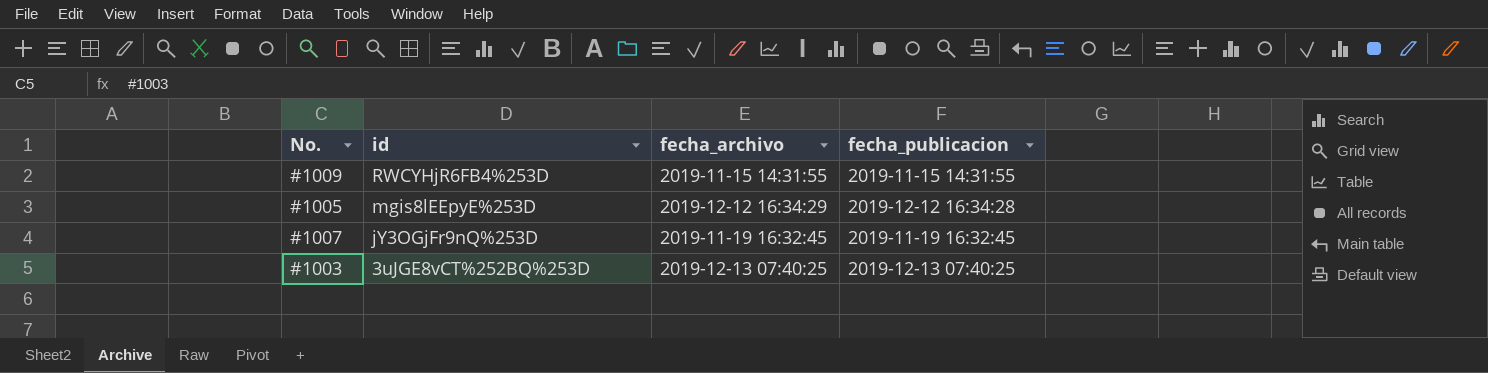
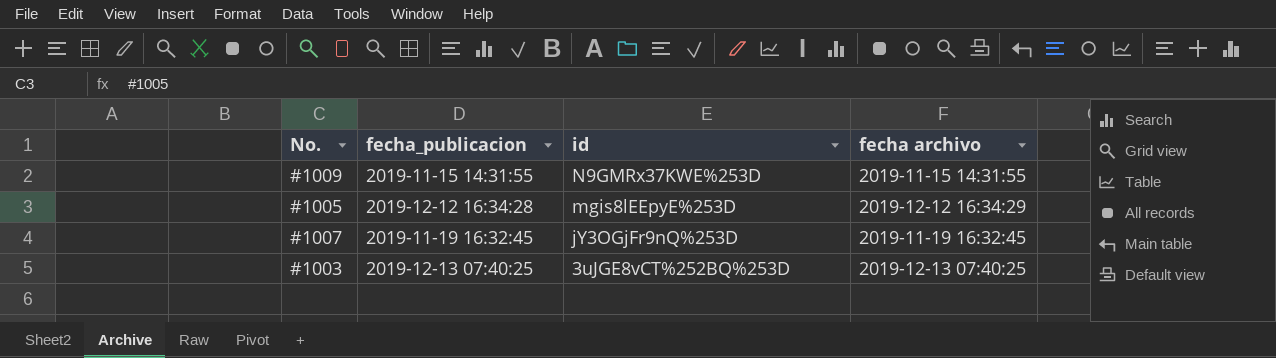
column fecha_publicacion | position: 4 -> 2
column name: fecha_archivo -> fecha archivo
#1009 | id: RWCYHjR6FB4%253D -> N9GMRx37KWE%253D

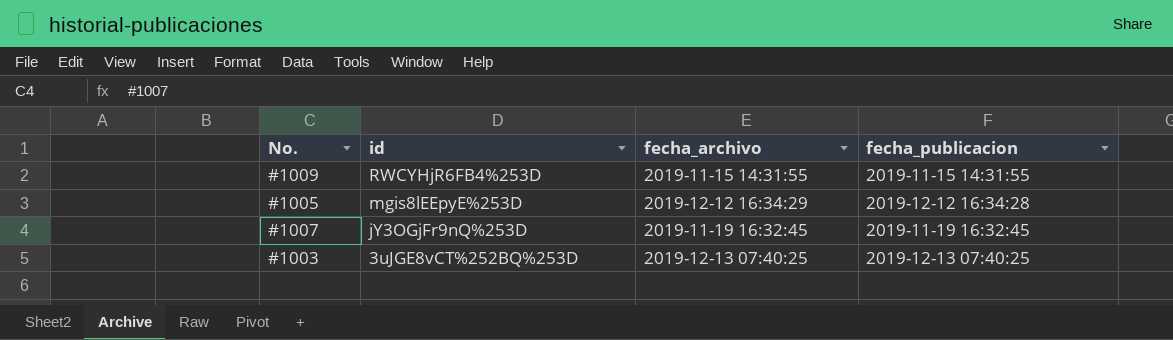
column name: fecha archivo -> fecha_archivo
column fecha_publicacion | position: 2 -> 4
#1009 | id: N9GMRx37KWE%253D -> RWCYHjR6FB4%253D

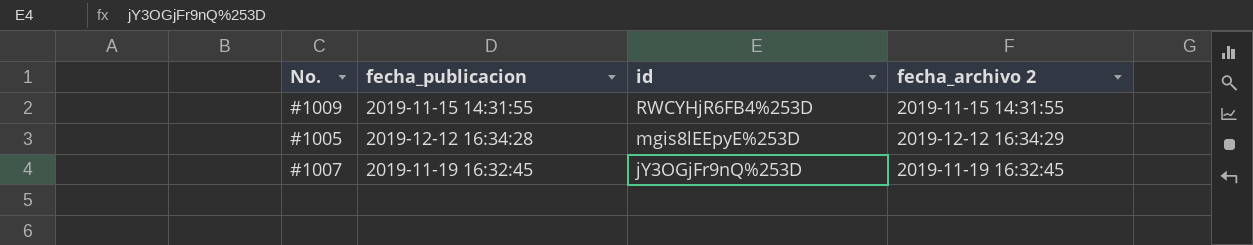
column fecha_publicacion | position: 4 -> 2
column name: fecha_archivo -> fecha_archivo 2
row #1003: 3uJGE8vCT%252BQ%253D | 2019-12-13 07:40:25 | 2019-12-13 07:40:25 -> none

